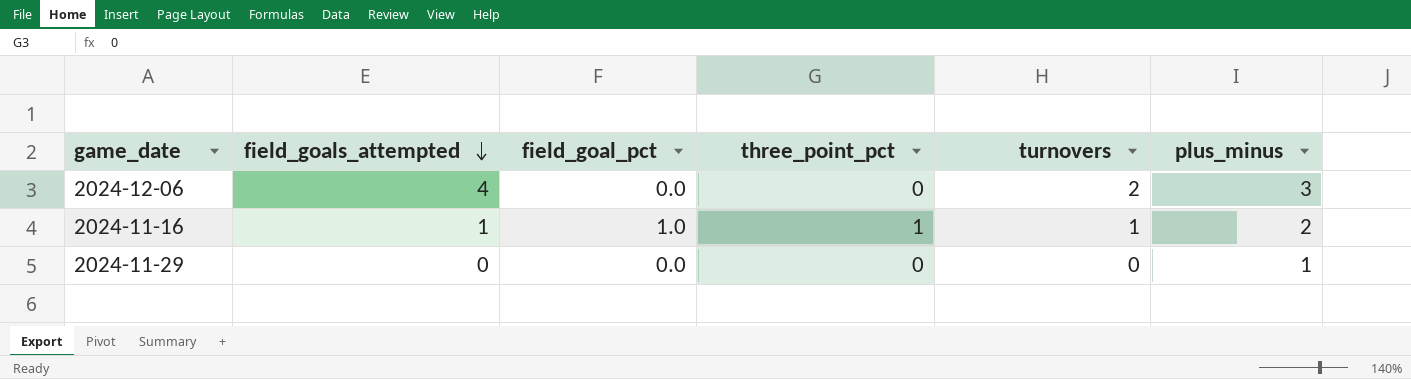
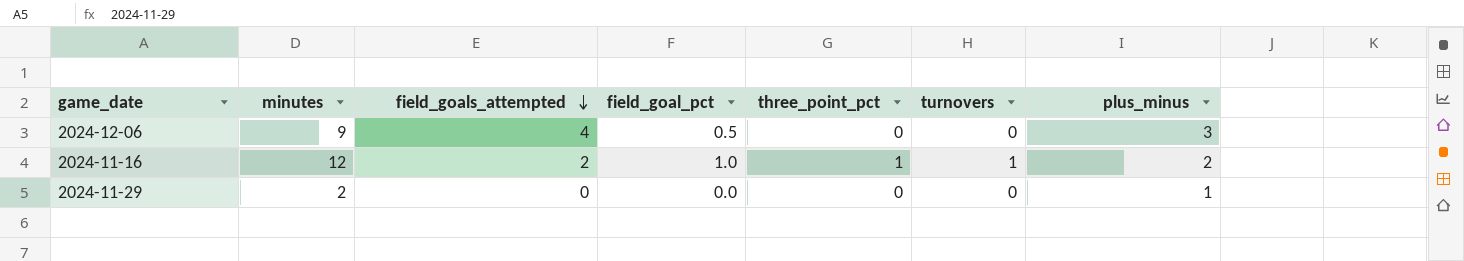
column minutes | position: none -> 2
2024-12-06 | field_goal_pct: 0.0 -> 0.5
2024-12-06 | turnovers: 2 -> 0
2024-11-16 | field_goals_attempted: 1 -> 2

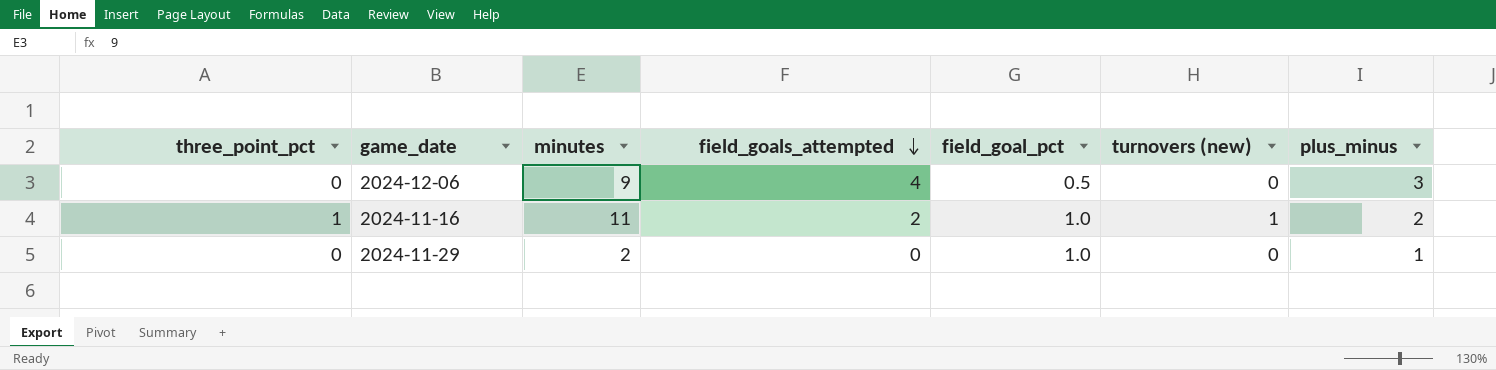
column three_point_pct | position: 5 -> 1
column name: turnovers -> turnovers (new)
2024-11-16 | minutes: 12 -> 11
2024-11-29 | field_goal_pct: 0.0 -> 1.0

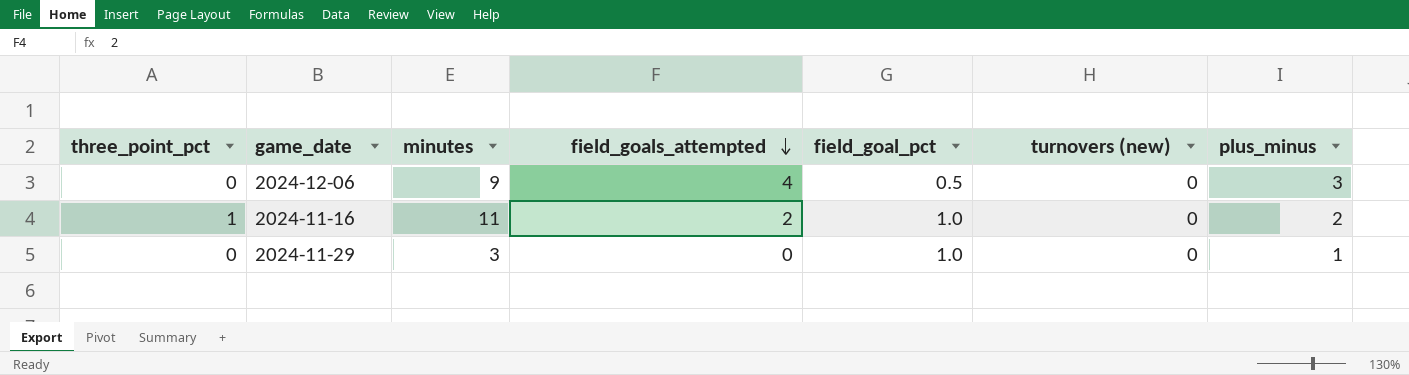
2024-11-16 | turnovers (new): 1 -> 0
2024-11-29 | minutes: 2 -> 3

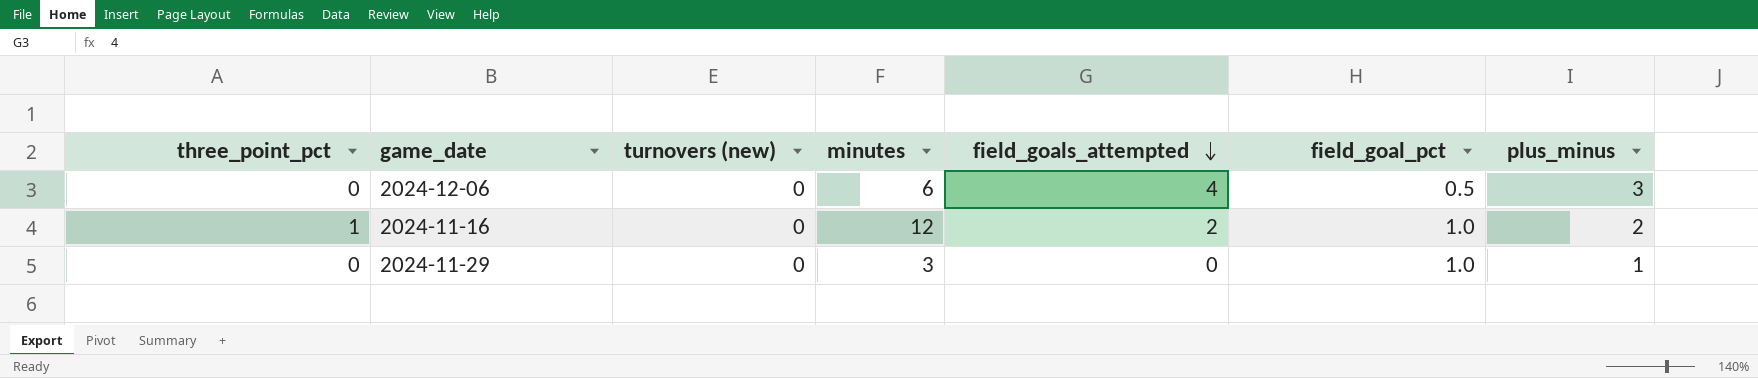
column turnovers (new) | position: 6 -> 3
2024-12-06 | minutes: 9 -> 6
2024-11-16 | minutes: 11 -> 12

